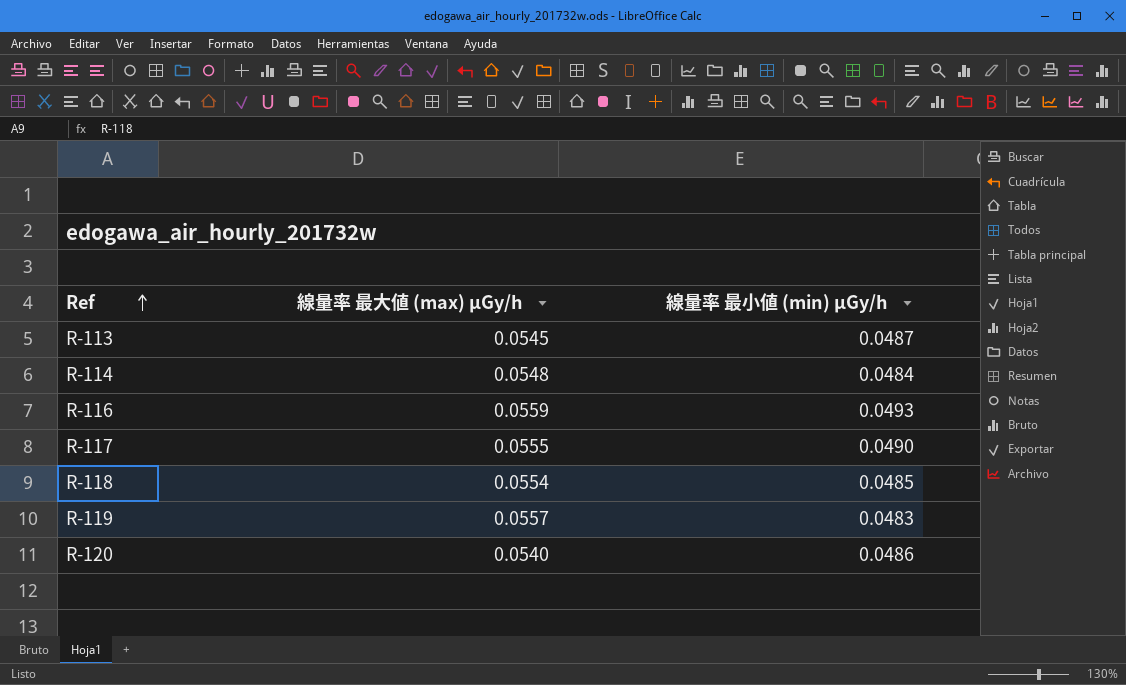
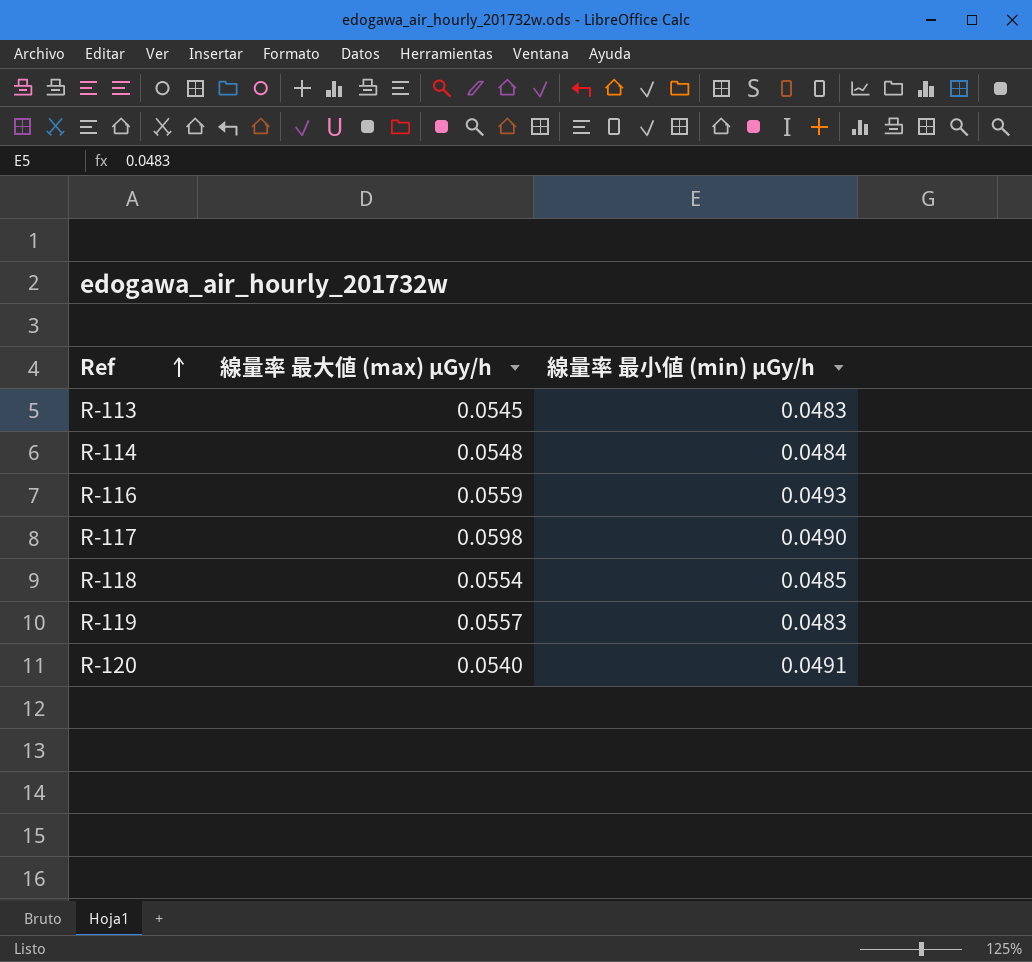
R-113 | 線量率 最小値 (min) μGy/h: 0.0487 -> 0.0483
R-117 | 線量率 最大値 (max) μGy/h: 0.0555 -> 0.0598
R-120 | 線量率 最小値 (min) μGy/h: 0.0486 -> 0.0491

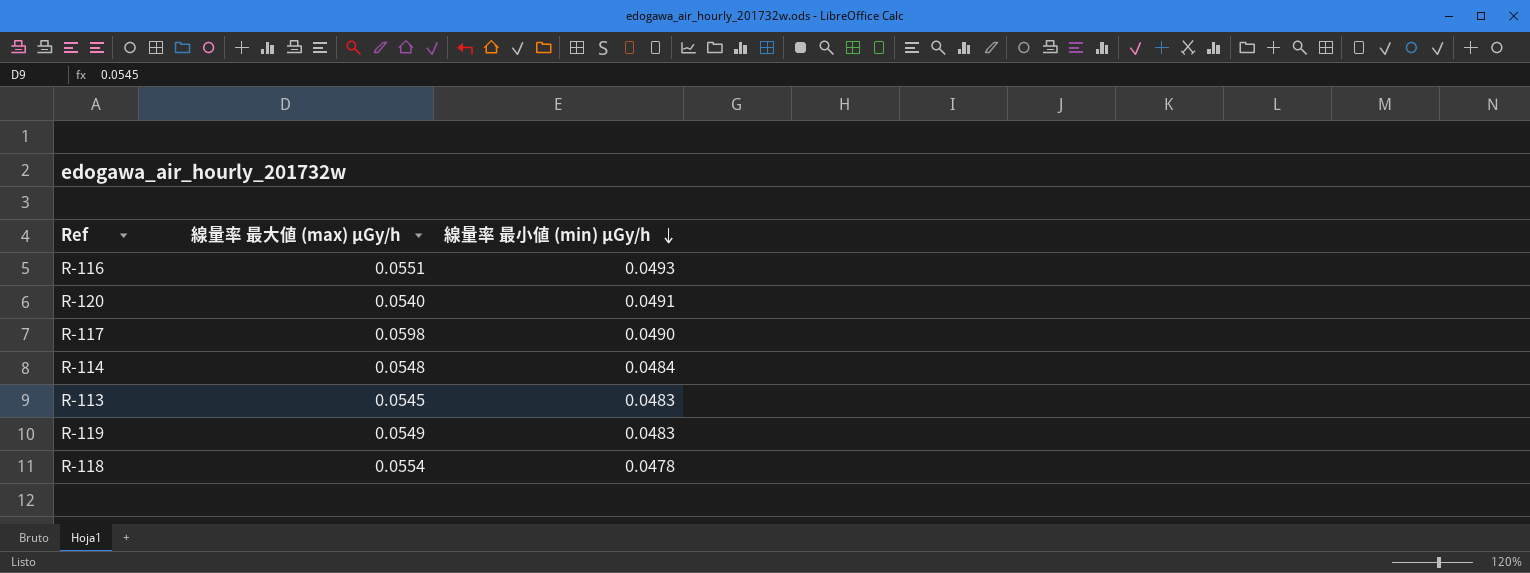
row order: Ref ascending -> 線量率 最小値 (min) μGy/h descending
R-116 | 線量率 最大値 (max) μGy/h: 0.0559 -> 0.0551
R-119 | 線量率 最大値 (max) μGy/h: 0.0557 -> 0.0549
R-118 | 線量率 最小値 (min) μGy/h: 0.0485 -> 0.0478

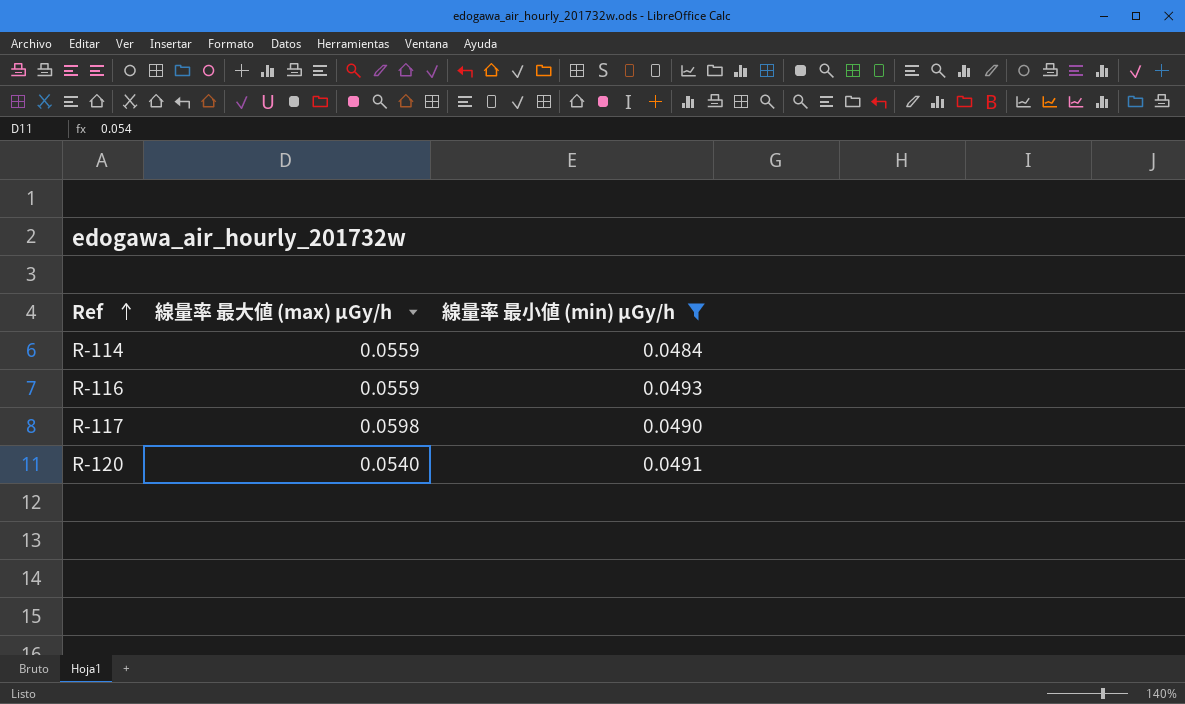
filter: none -> 線量率 最小値 (min) μGy/h >= 0.0484
row order: 線量率 最小値 (min) μGy/h descending -> Ref ascending
R-114 | 線量率 最大値 (max) μGy/h: 0.0548 -> 0.0559
R-116 | 線量率 最大値 (max) μGy/h: 0.0551 -> 0.0559

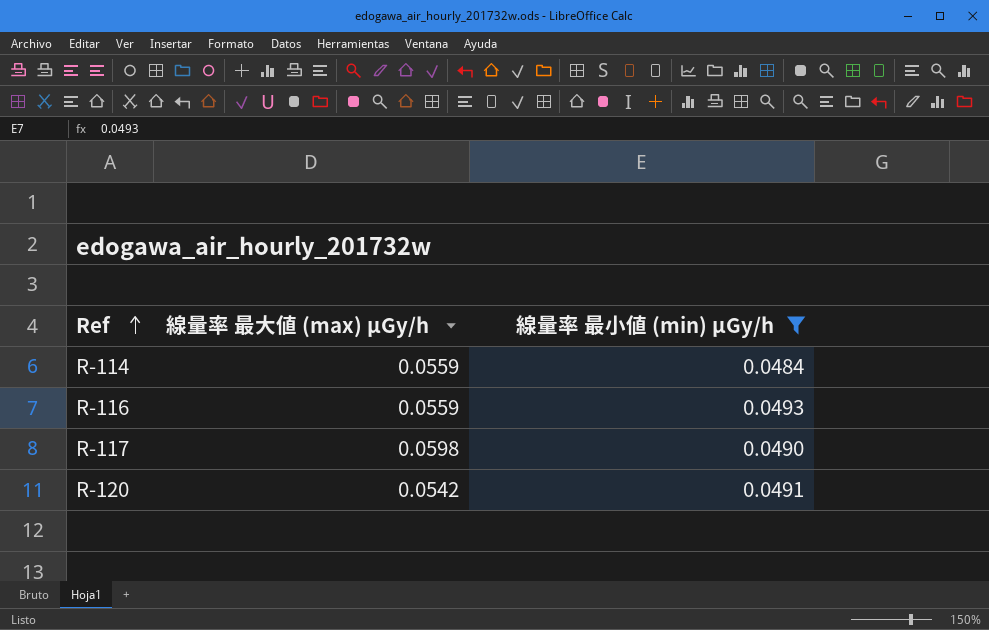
R-120 | 線量率 最大値 (max) μGy/h: 0.0540 -> 0.0542

